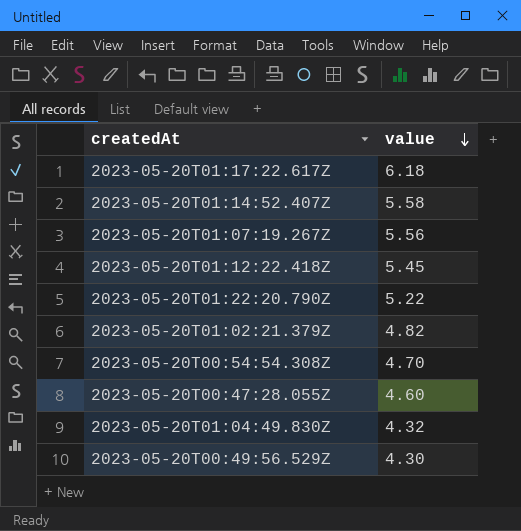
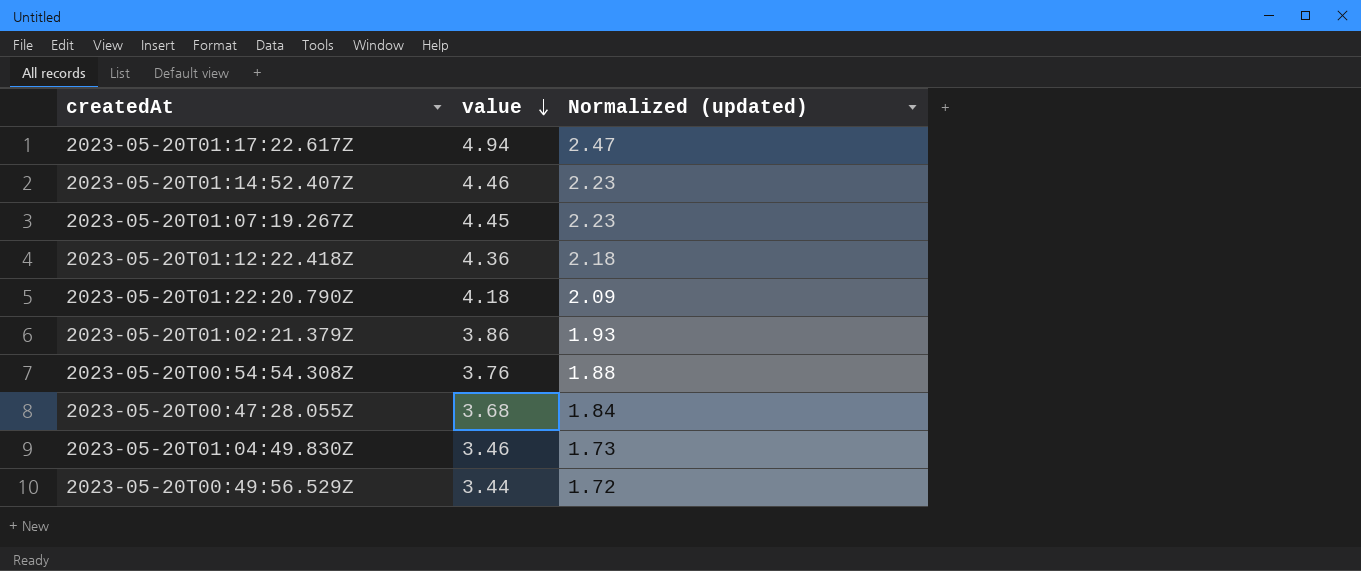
column Normalized (updated) | formula: none -> [value] * 0.5
2023-05-20T01:17:22.617Z | value: 6.18 -> 4.94
2023-05-20T01:14:52.407Z | value: 5.58 -> 4.46
2023-05-20T01:07:19.267Z | value: 5.56 -> 4.45
2023-05-20T01:12:22.418Z | value: 5.45 -> 4.36
2023-05-20T01:22:20.790Z | value: 5.22 -> 4.18
2023-05-20T01:02:21.379Z | value: 4.82 -> 3.86
2023-05-20T00:54:54.308Z | value: 4.70 -> 3.76
2023-05-20T00:47:28.055Z | value: 4.60 -> 3.68
2023-05-20T01:04:49.830Z | value: 4.32 -> 3.46
2023-05-20T00:49:56.529Z | value: 4.30 -> 3.44

